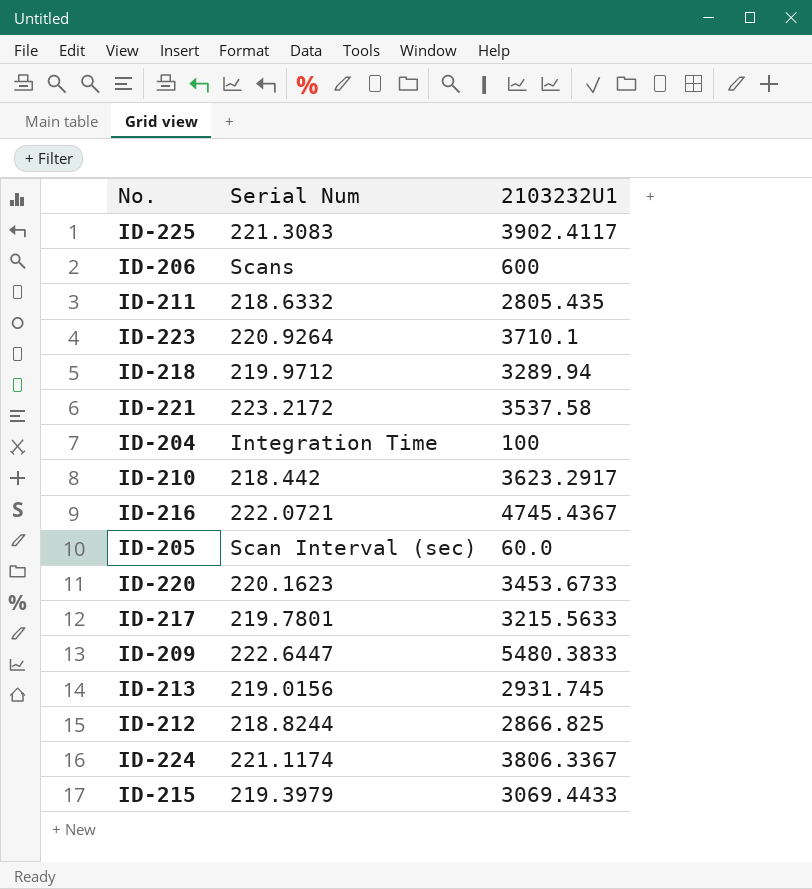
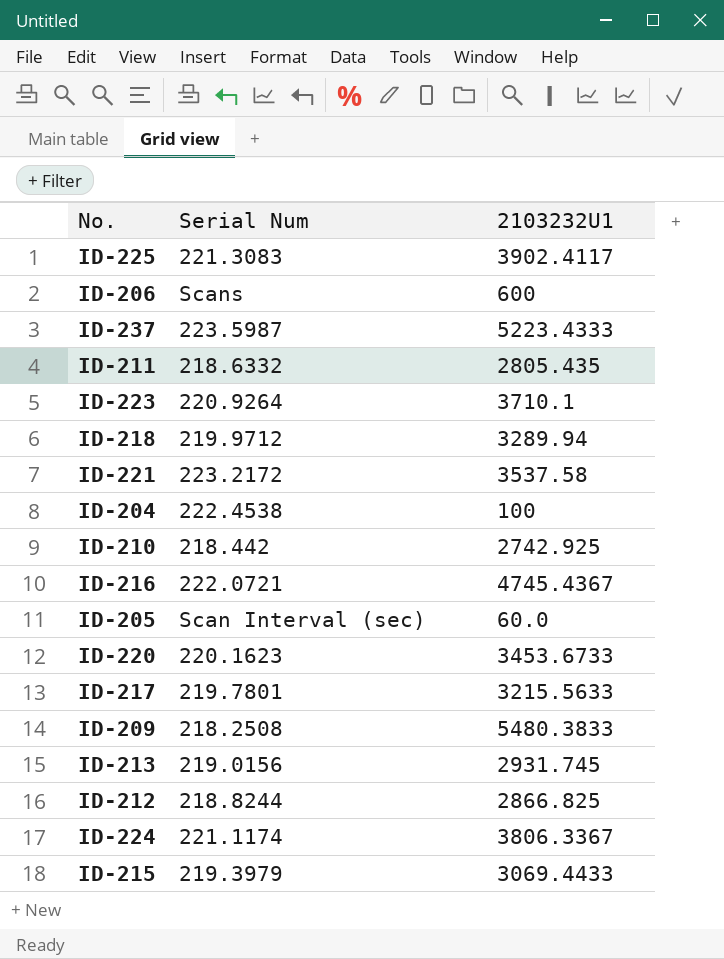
row ID-237: none -> 223.5987 | 5223.4333
ID-204 | Serial Num: Integration Time -> 222.4538
ID-210 | 2103232U1: 3623.2917 -> 2742.925
ID-209 | Serial Num: 222.6447 -> 218.2508

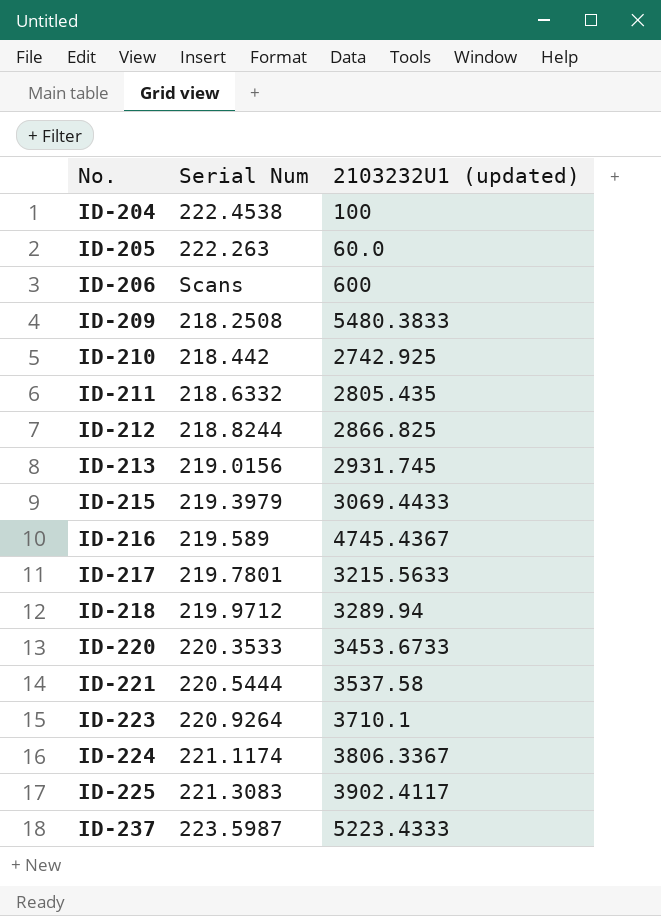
row order: none -> No. ascending
column name: 2103232U1 -> 2103232U1 (updated)
ID-205 | Serial Num: Scan Interval (sec) -> 222.263
ID-216 | Serial Num: 222.0721 -> 219.589
ID-220 | Serial Num: 220.1623 -> 220.3533
ID-221 | Serial Num: 223.2172 -> 220.5444

